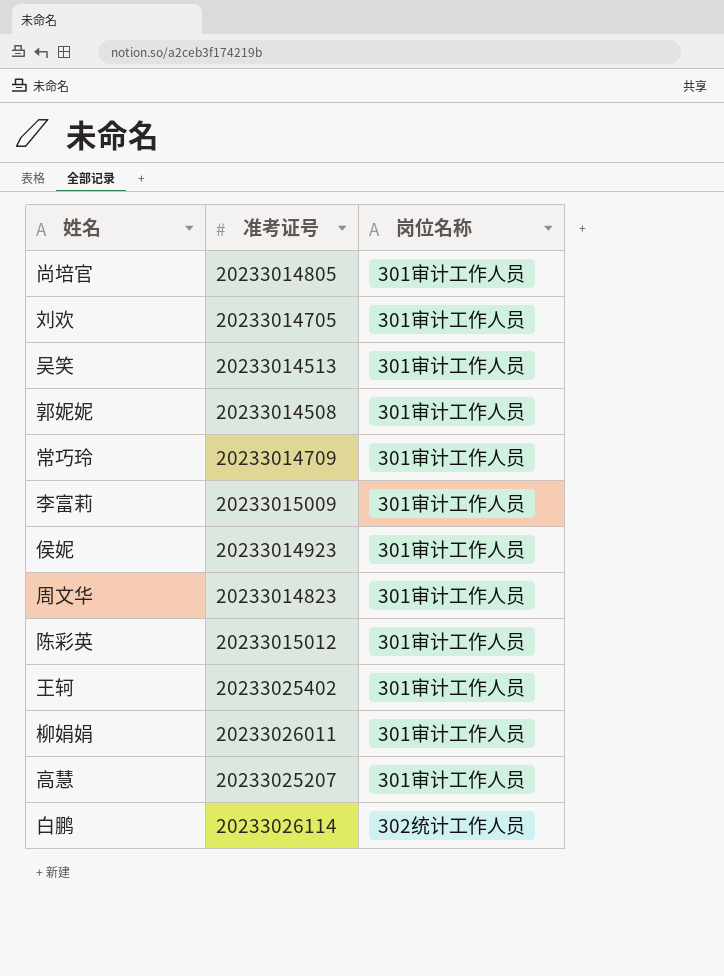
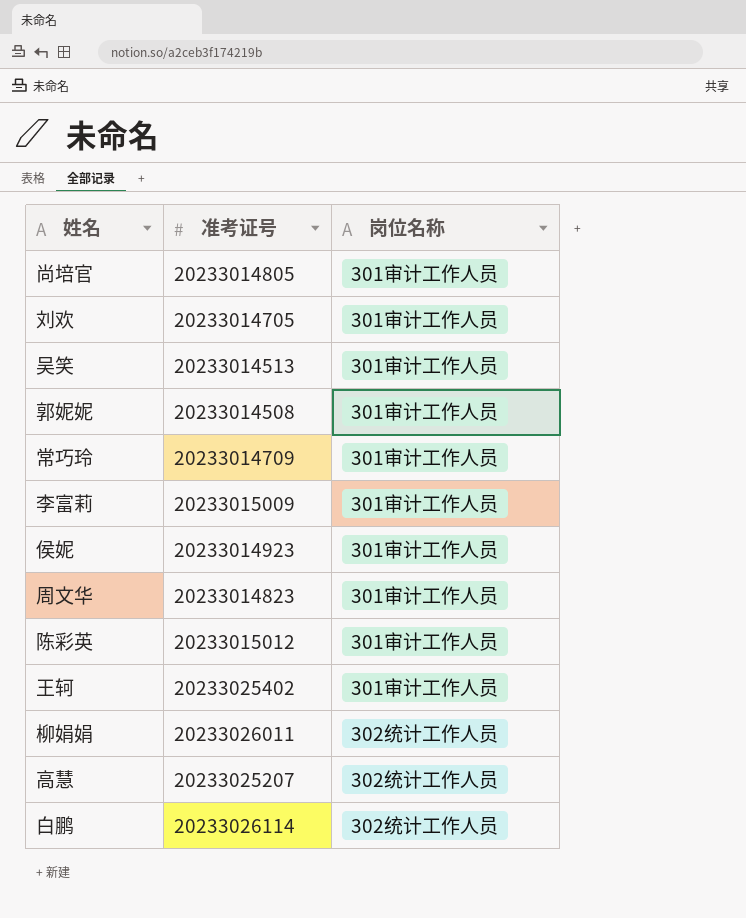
柳娟娟 | 岗位名称: 301审计工作人员 -> 302统计工作人员
高慧 | 岗位名称: 301审计工作人员 -> 302统计工作人员

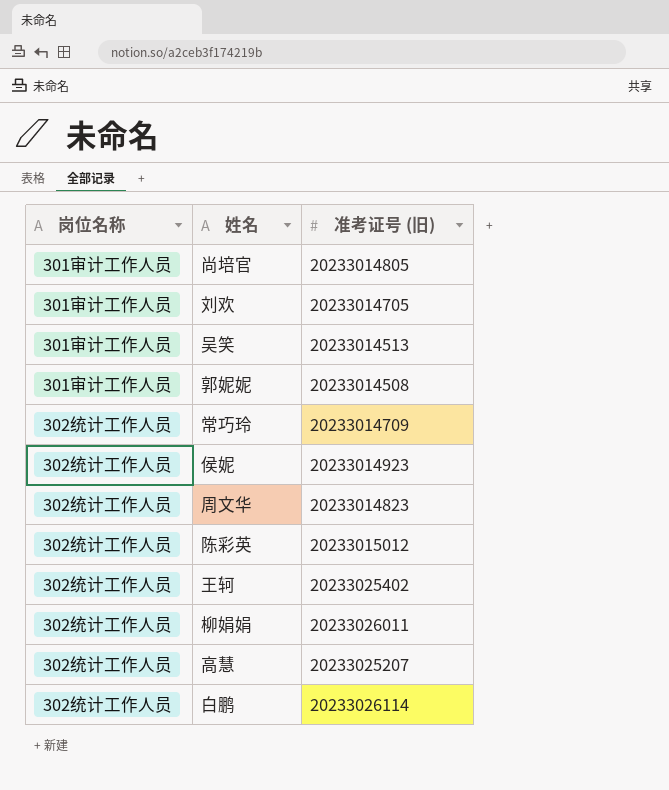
column 岗位名称 | position: 3 -> 1
column name: 准考证号 -> 准考证号 (旧)
row 李富莉: 20233015009 | 301审计工作人员 -> none
常巧玲 | 岗位名称: 301审计工作人员 -> 302统计工作人员
侯妮 | 岗位名称: 301审计工作人员 -> 302统计工作人员
周文华 | 岗位名称: 301审计工作人员 -> 302统计工作人员
陈彩英 | 岗位名称: 301审计工作人员 -> 302统计工作人员
王轲 | 岗位名称: 301审计工作人员 -> 302统计工作人员

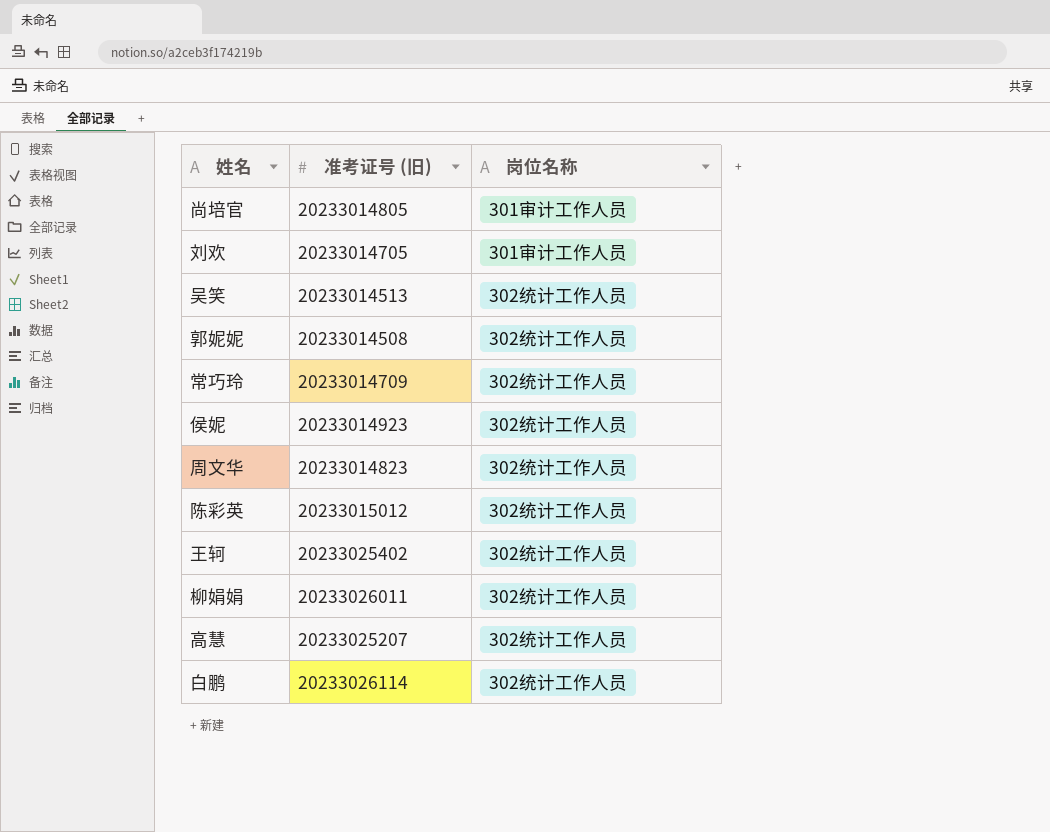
column 岗位名称 | position: 1 -> 3
吴笑 | 岗位名称: 301审计工作人员 -> 302统计工作人员
郭妮妮 | 岗位名称: 301审计工作人员 -> 302统计工作人员

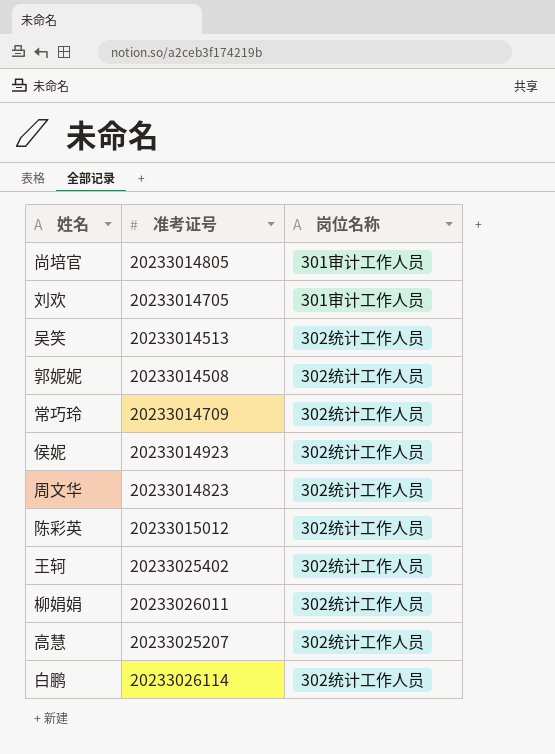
column name: 准考证号 (旧) -> 准考证号

